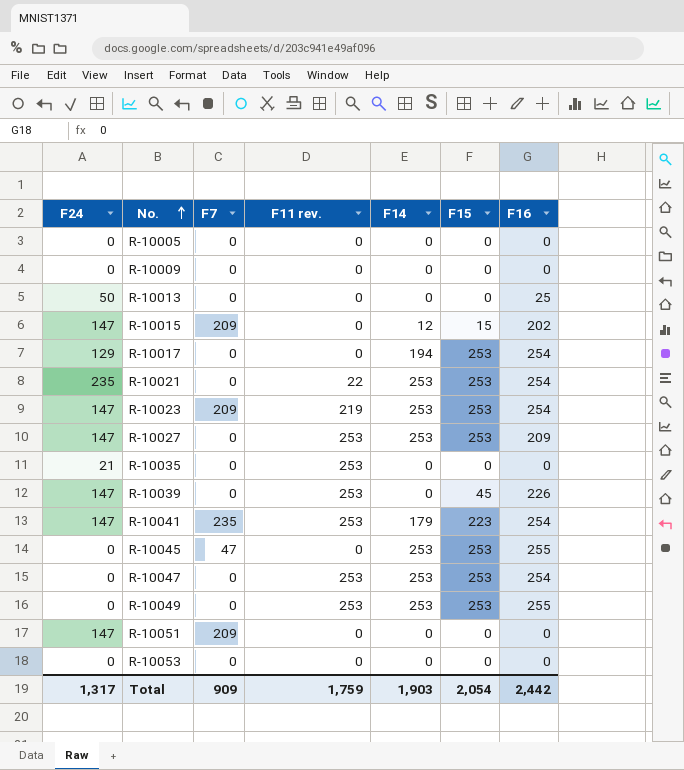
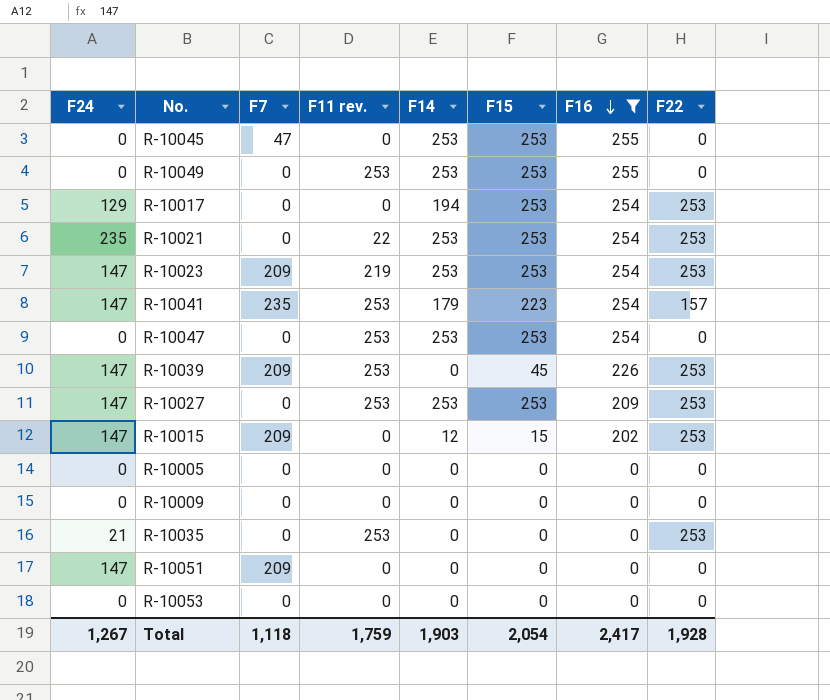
filter: none -> F16 != 25
row order: No. ascending -> F16 descending
column F22 | position: none -> 8
R-10039 | F7: 0 -> 209
Total | F24: 1,317 -> 1,267
Total | F7: 909 -> 1,118
Total | F16: 2,442 -> 2,417

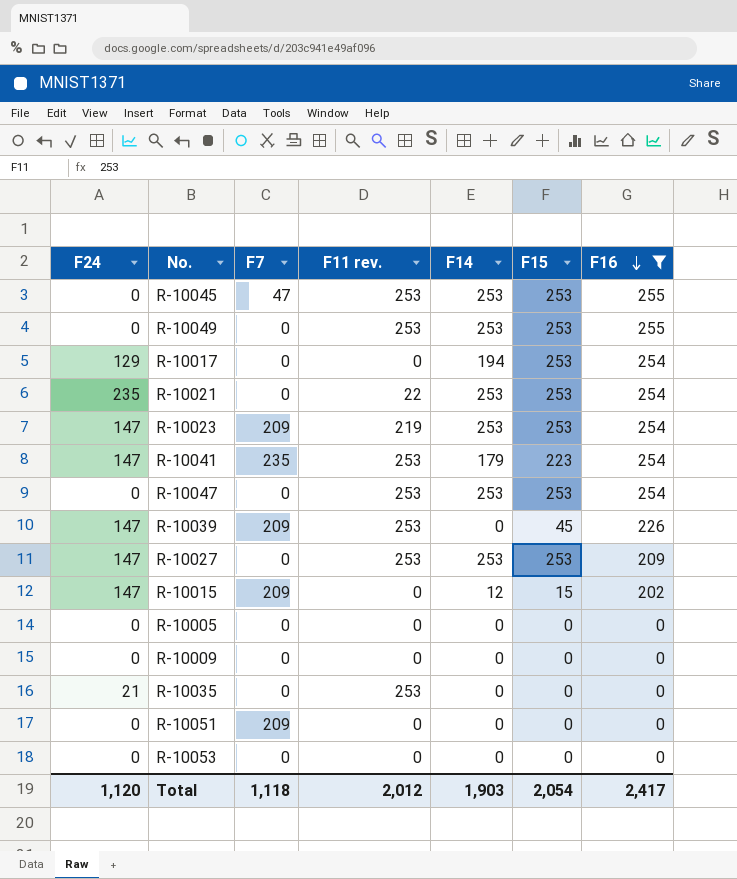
column F22 | position: 8 -> none
R-10045 | F11 rev.: 0 -> 253
R-10051 | F24: 147 -> 0
Total | F24: 1,267 -> 1,120
Total | F11 rev.: 1,759 -> 2,012

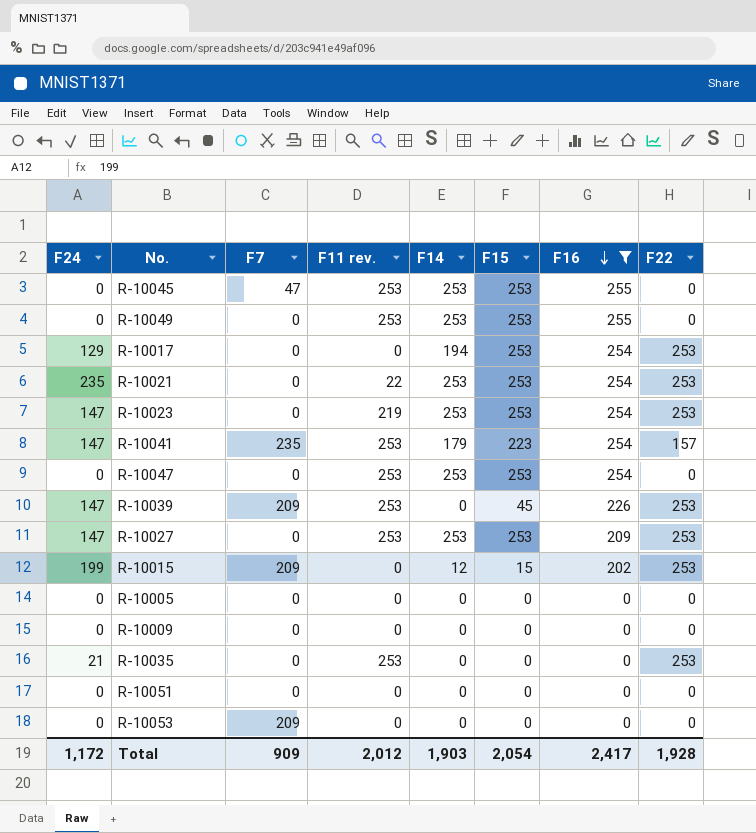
column F22 | position: none -> 8
R-10023 | F7: 209 -> 0
R-10015 | F24: 147 -> 199
R-10051 | F7: 209 -> 0
R-10053 | F7: 0 -> 209
Total | F24: 1,120 -> 1,172
Total | F7: 1,118 -> 909

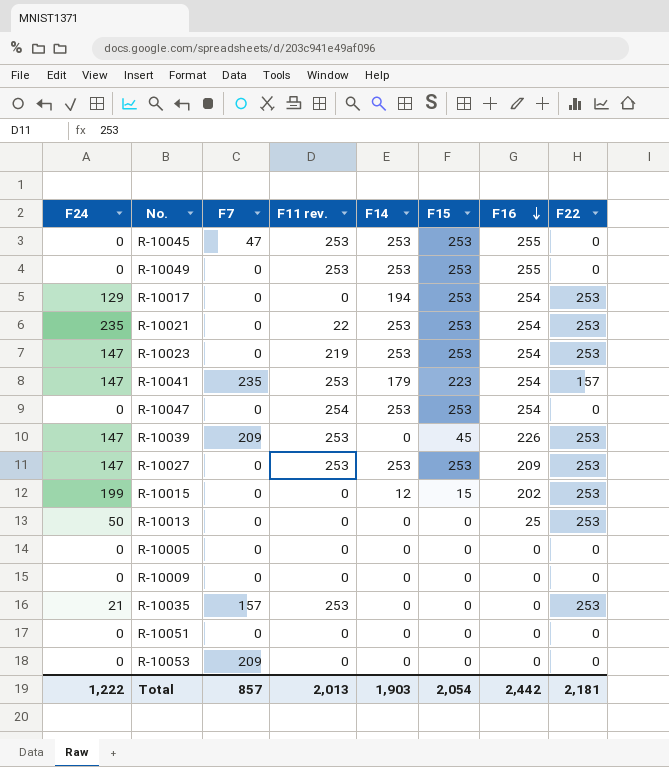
filter: F16 != 25 -> none
R-10047 | F11 rev.: 253 -> 254
R-10015 | F7: 209 -> 0
R-10035 | F7: 0 -> 157
Total | F24: 1,172 -> 1,222
Total | F7: 909 -> 857
Total | F11 rev.: 2,012 -> 2,013
Total | F16: 2,417 -> 2,442
Total | F22: 1,928 -> 2,181

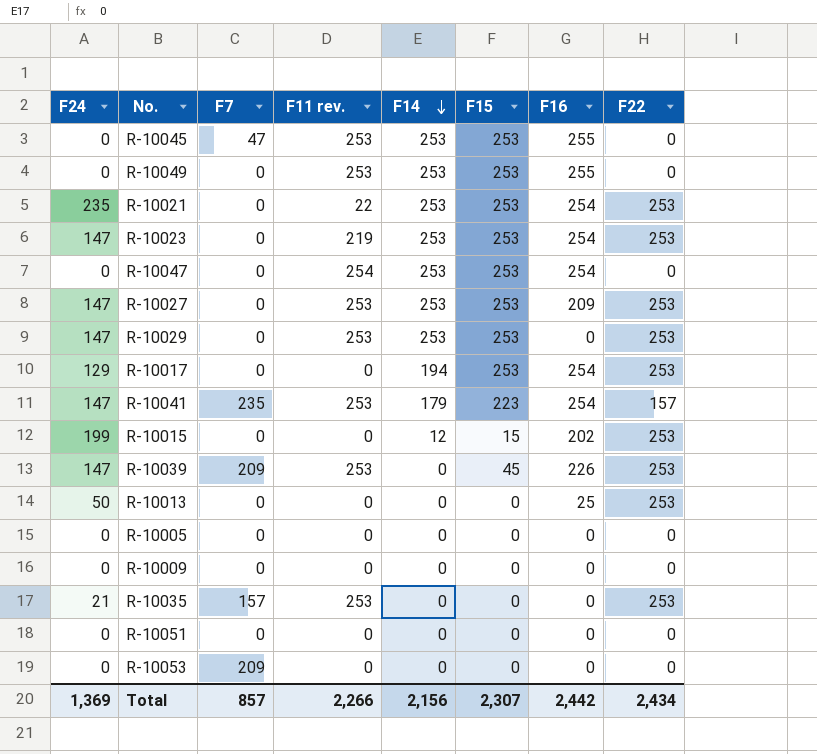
row order: F16 descending -> F14 descending
row R-10029: none -> 147 | 0 | 253 | 253 | 253 | 0 | 253
Total | F24: 1,222 -> 1,369
Total | F11 rev.: 2,013 -> 2,266
Total | F14: 1,903 -> 2,156
Total | F15: 2,054 -> 2,307
Total | F22: 2,181 -> 2,434

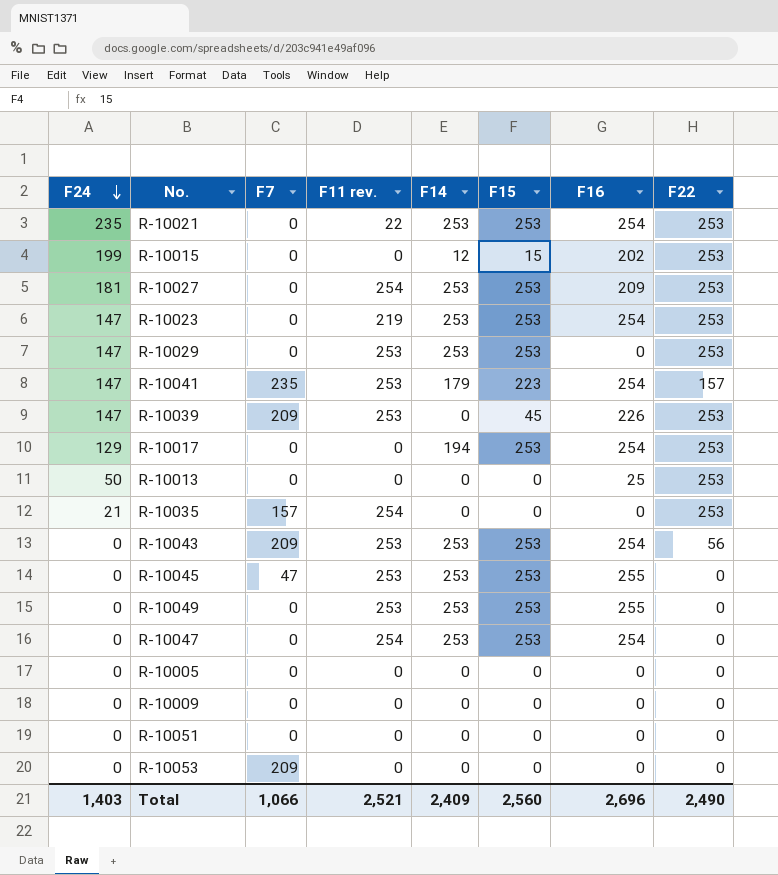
row order: F14 descending -> F24 descending
R-10027 | F24: 147 -> 181
R-10027 | F11 rev.: 253 -> 254
R-10035 | F11 rev.: 253 -> 254
row R-10043: none -> 0 | 209 | 253 | 253 | 253 | 254 | 56
Total | F24: 1,369 -> 1,403
Total | F7: 857 -> 1,066
Total | F11 rev.: 2,266 -> 2,521
Total | F14: 2,156 -> 2,409
Total | F15: 2,307 -> 2,560
Total | F16: 2,442 -> 2,696
Total | F22: 2,434 -> 2,490

